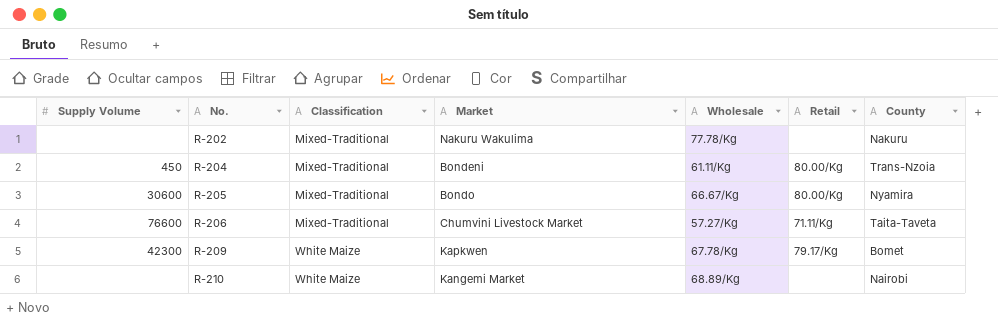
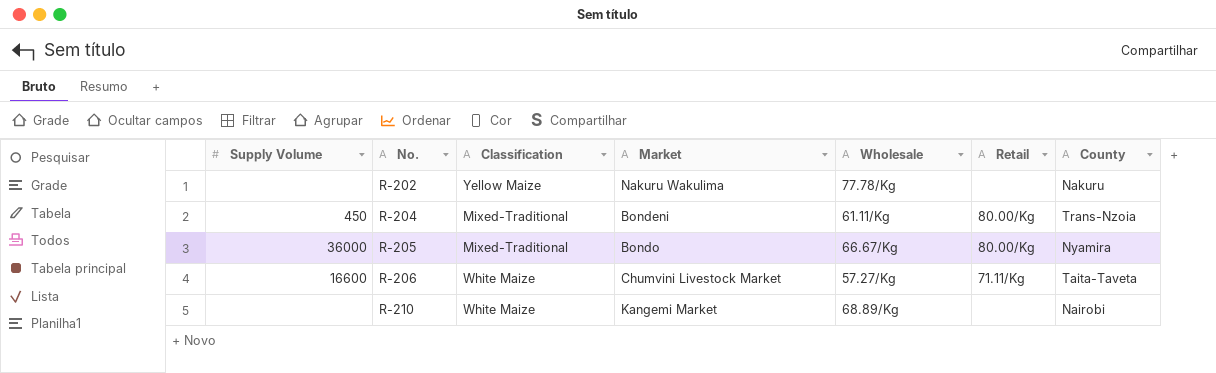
row R-209: 42300 | White Maize | Kapkwen | 67.78/Kg | 79.17/Kg | Bomet -> none
R-202 | Classification: Mixed-Traditional -> Yellow Maize
R-205 | Supply Volume: 30600 -> 36000
R-206 | Supply Volume: 76600 -> 16600
R-206 | Classification: Mixed-Traditional -> White Maize

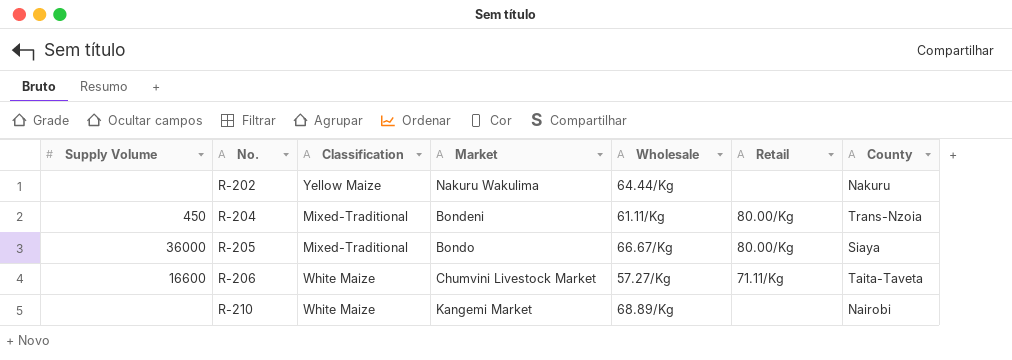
R-202 | Wholesale: 77.78/Kg -> 64.44/Kg
R-205 | County: Nyamira -> Siaya

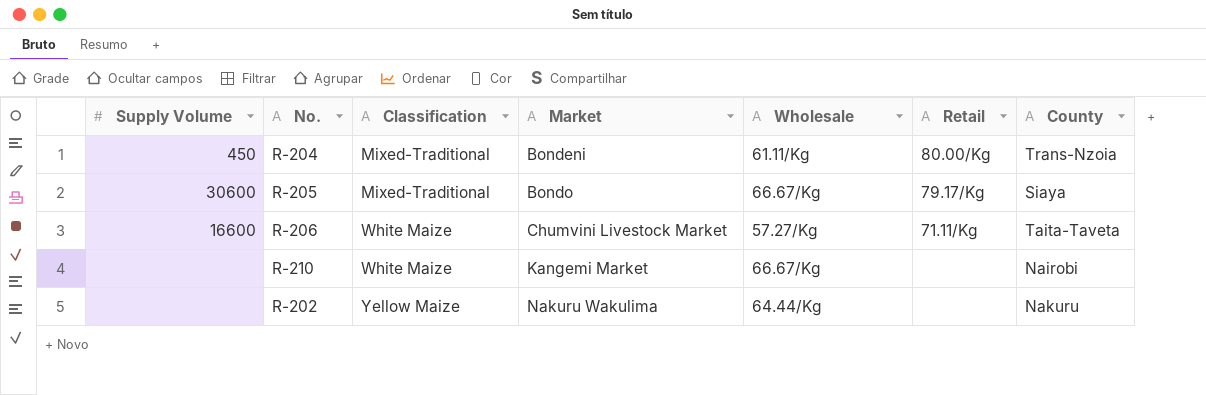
row order: No. ascending -> Classification ascending
R-205 | Supply Volume: 36000 -> 30600
R-205 | Retail: 80.00/Kg -> 79.17/Kg
R-210 | Wholesale: 68.89/Kg -> 66.67/Kg

